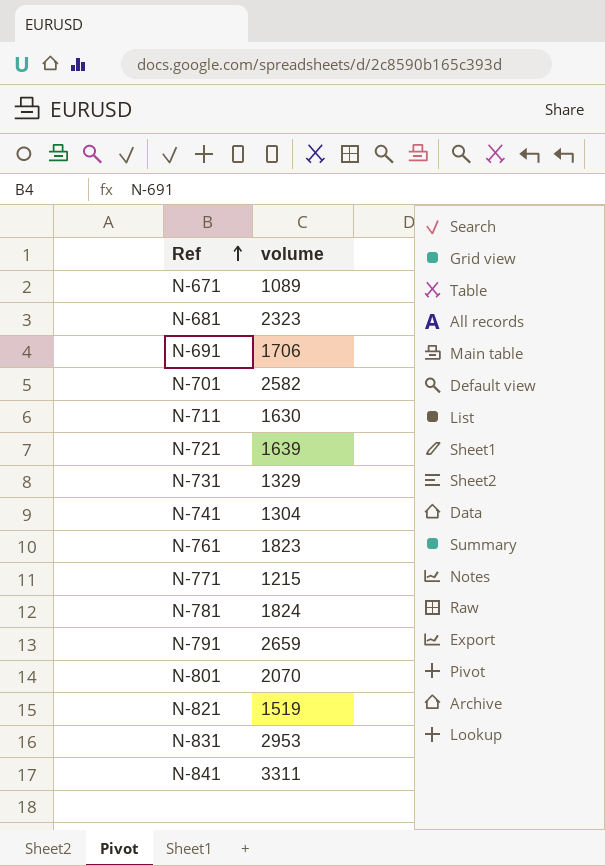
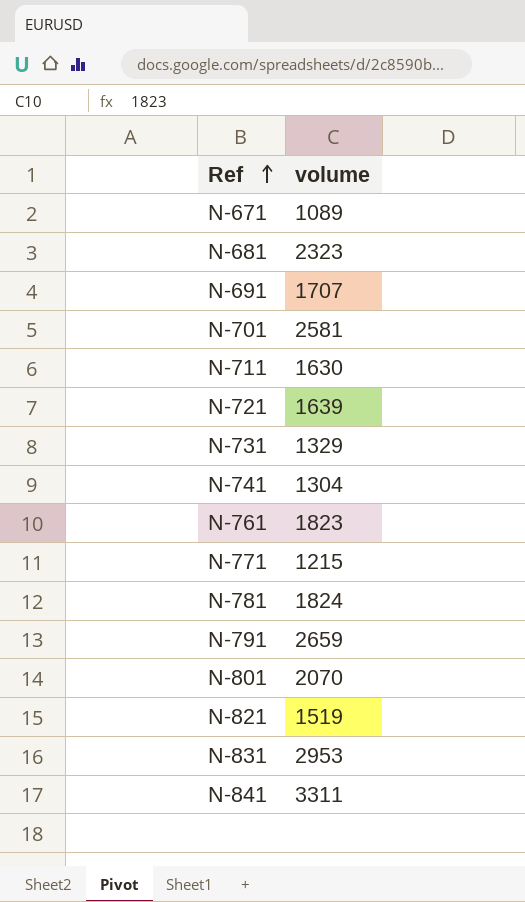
N-691 | volume: 1706 -> 1707
N-701 | volume: 2582 -> 2581

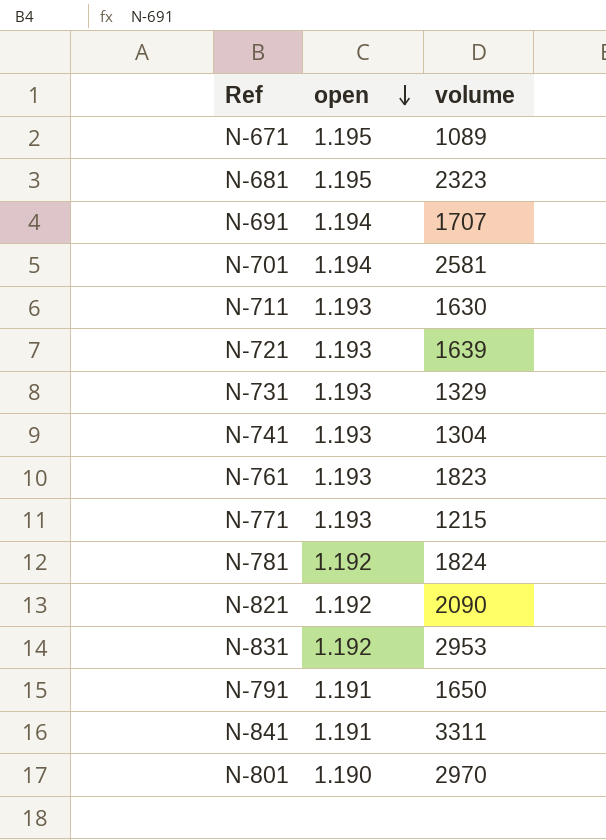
row order: Ref ascending -> open descending
column open | position: none -> 2
N-821 | volume: 1519 -> 2090
N-791 | volume: 2659 -> 1650
N-801 | volume: 2070 -> 2970

